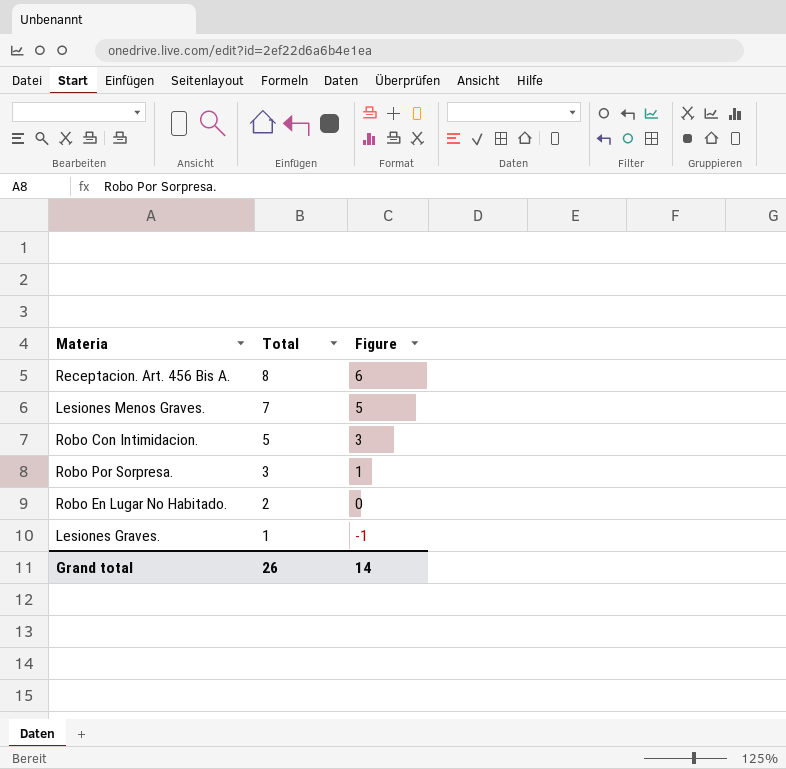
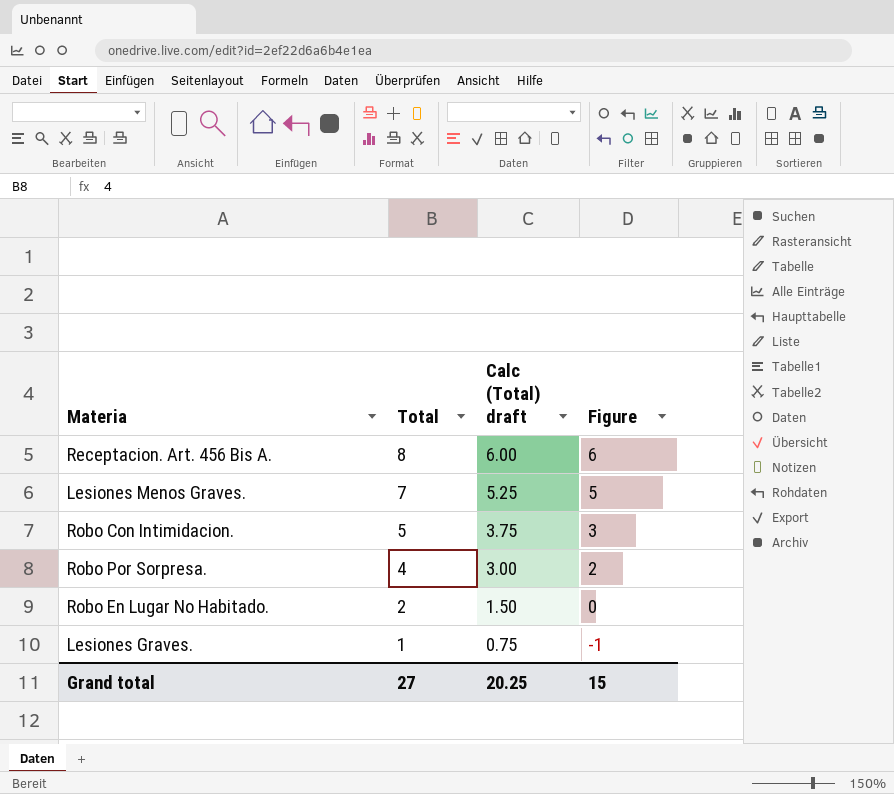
column Calc (Total) draft | formula: none -> [Total] * 0.75
Robo Por Sorpresa. | Total: 3 -> 4
Robo Por Sorpresa. | Figure: 1 -> 2
Grand total | Total: 26 -> 27
Grand total | Figure: 14 -> 15

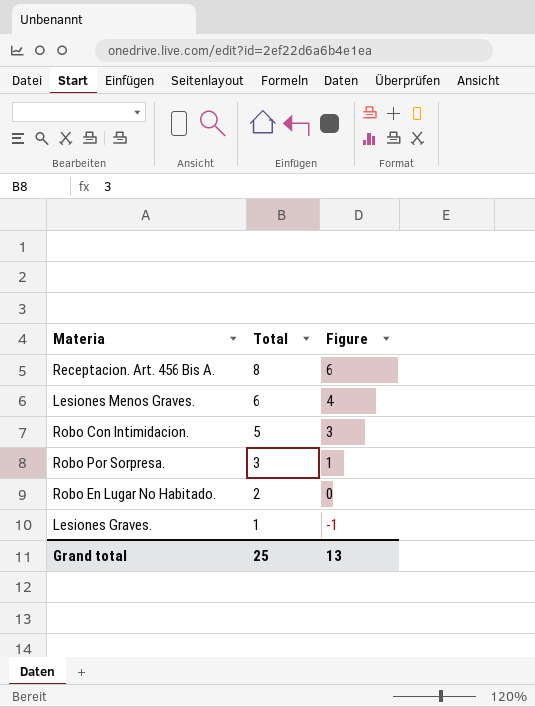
column Calc (Total) draft | formula: [Total] * 0.75 -> none
Lesiones Menos Graves. | Total: 7 -> 6
Lesiones Menos Graves. | Figure: 5 -> 4
Robo Por Sorpresa. | Total: 4 -> 3
Robo Por Sorpresa. | Figure: 2 -> 1
Grand total | Total: 27 -> 25
Grand total | Figure: 15 -> 13

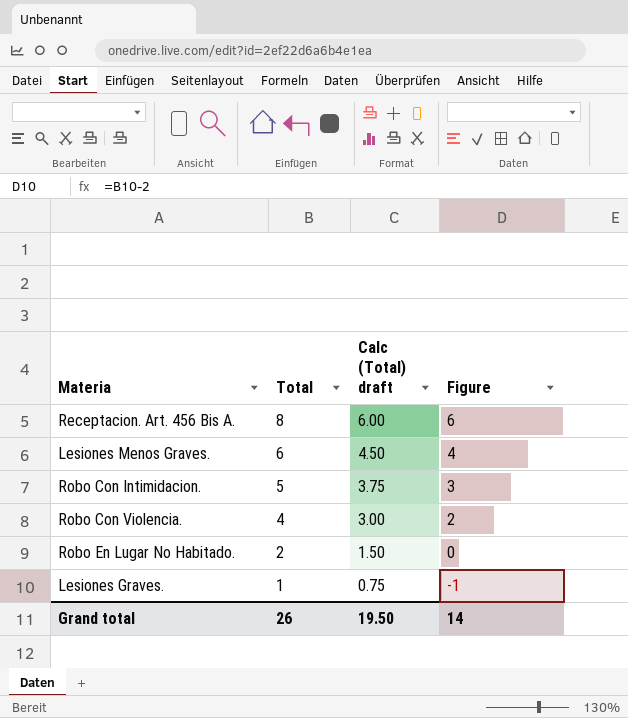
column Calc (Total) draft | formula: none -> [Total] * 0.75
row Robo Por Sorpresa.: 3 | 1 -> none
row Robo Con Violencia.: none -> 4 | 3.00 | 2
Grand total | Total: 25 -> 26
Grand total | Figure: 13 -> 14

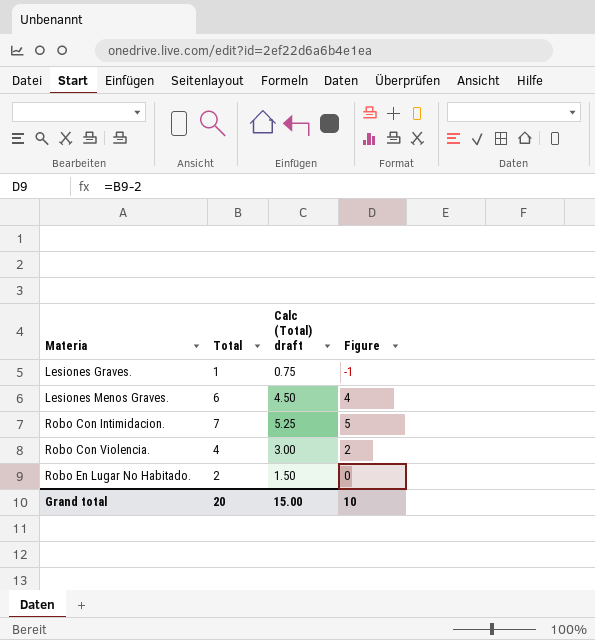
row order: Total descending -> Materia ascending
row Receptacion. Art. 456 Bis A.: 8 | 6.00 | 6 -> none
Robo Con Intimidacion. | Total: 5 -> 7
Robo Con Intimidacion. | Calc (Total) draft: 3.75 -> 5.25
Robo Con Intimidacion. | Figure: 3 -> 5
Grand total | Total: 26 -> 20
Grand total | Calc (Total) draft: 19.50 -> 15.00
Grand total | Figure: 14 -> 10

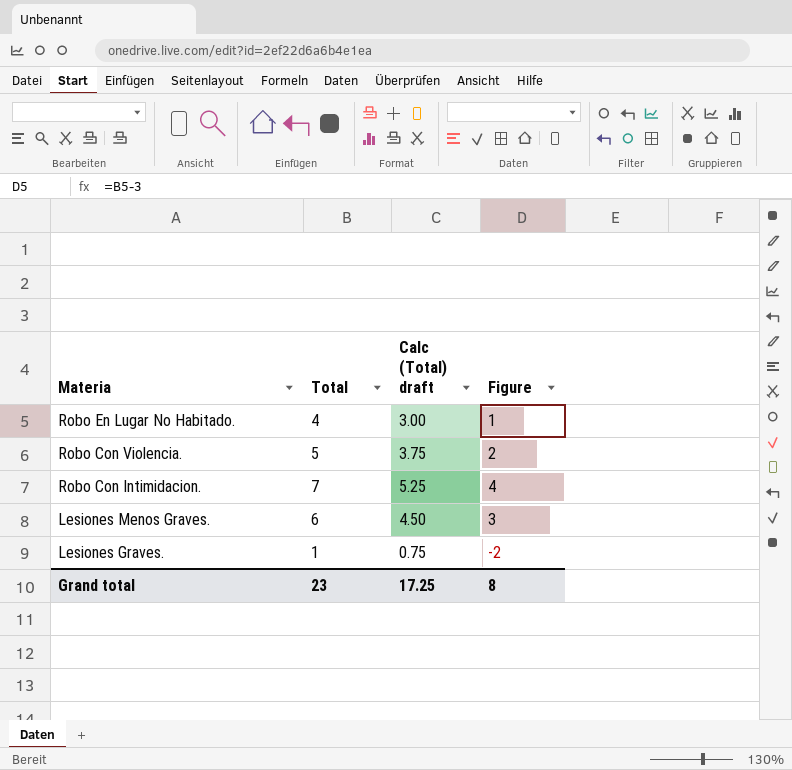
row order: Materia ascending -> Materia descending
column Figure | formula: [Total] - 2 -> [Total] - 3
Robo En Lugar No Habitado. | Total: 2 -> 4
Robo En Lugar No Habitado. | Calc (Total) draft: 1.50 -> 3.00
Robo Con Violencia. | Total: 4 -> 5
Robo Con Violencia. | Calc (Total) draft: 3.00 -> 3.75
Grand total | Total: 20 -> 23
Grand total | Calc (Total) draft: 15.00 -> 17.25
Grand total | Figure: 10 -> 8

